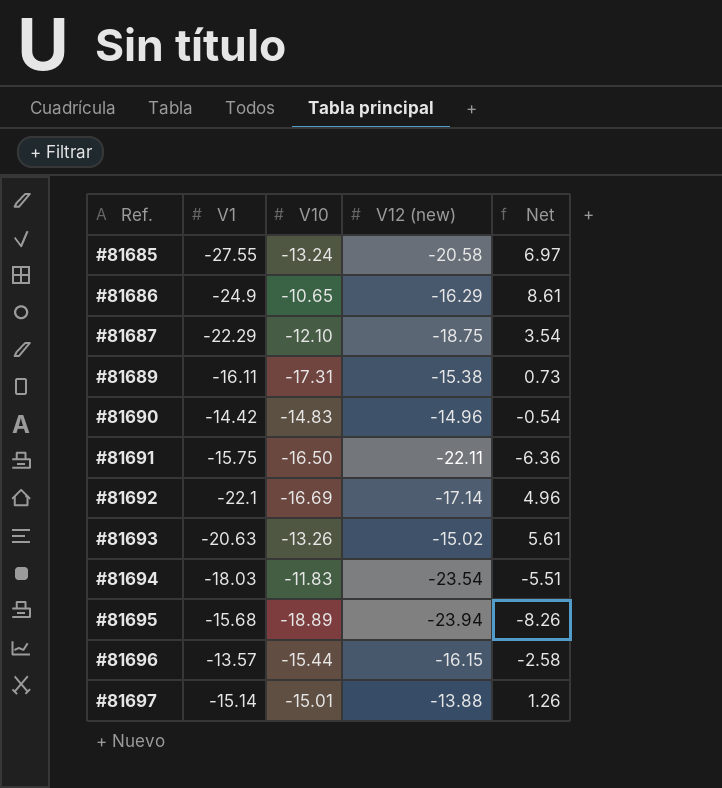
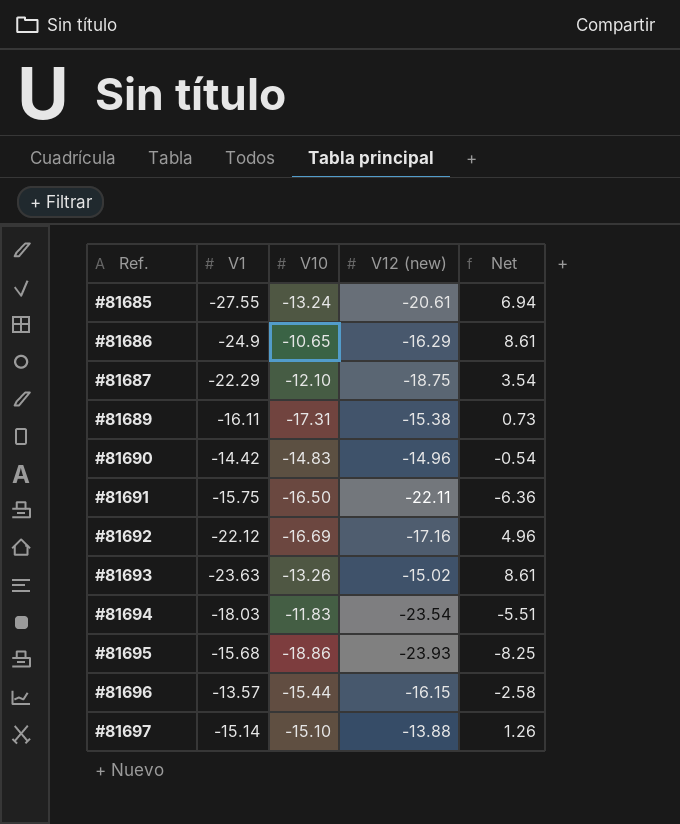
#81685 | V12 (new): -20.58 -> -20.61
#81685 | Net: 6.97 -> 6.94
#81692 | V1: -22.1 -> -22.12
#81692 | V12 (new): -17.14 -> -17.16
#81693 | V1: -20.63 -> -23.63
#81693 | Net: 5.61 -> 8.61
#81695 | V10: -18.89 -> -18.86
#81695 | V12 (new): -23.94 -> -23.93
#81695 | Net: -8.26 -> -8.25
#81697 | V10: -15.01 -> -15.10

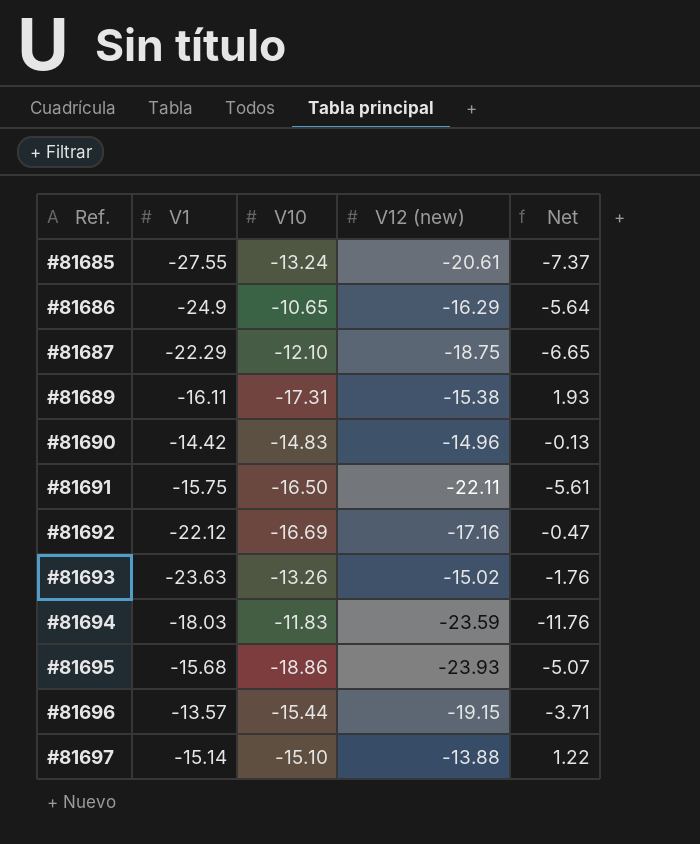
column Net | formula: [V12 (new)] - [V1] -> [V12 (new)] - [V10]
#81694 | V12 (new): -23.54 -> -23.59
#81696 | V12 (new): -16.15 -> -19.15

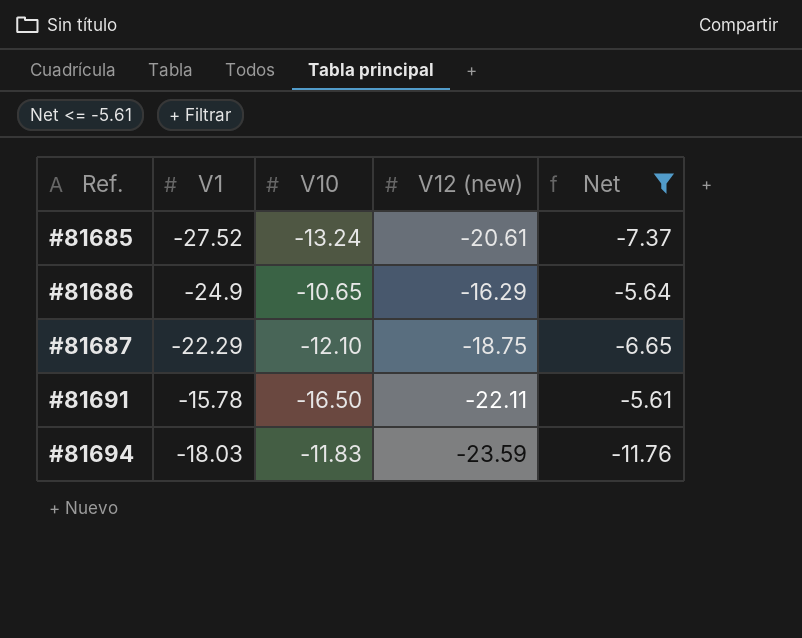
filter: none -> Net <= -5.61
#81685 | V1: -27.55 -> -27.52
#81691 | V1: -15.75 -> -15.78

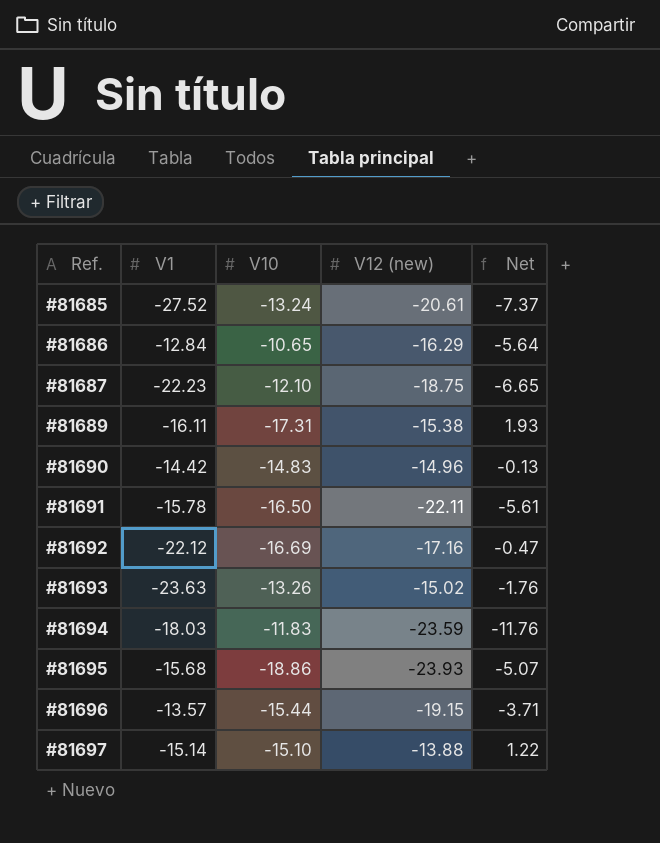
filter: Net <= -5.61 -> none
#81686 | V1: -24.9 -> -12.84
#81687 | V1: -22.29 -> -22.23

